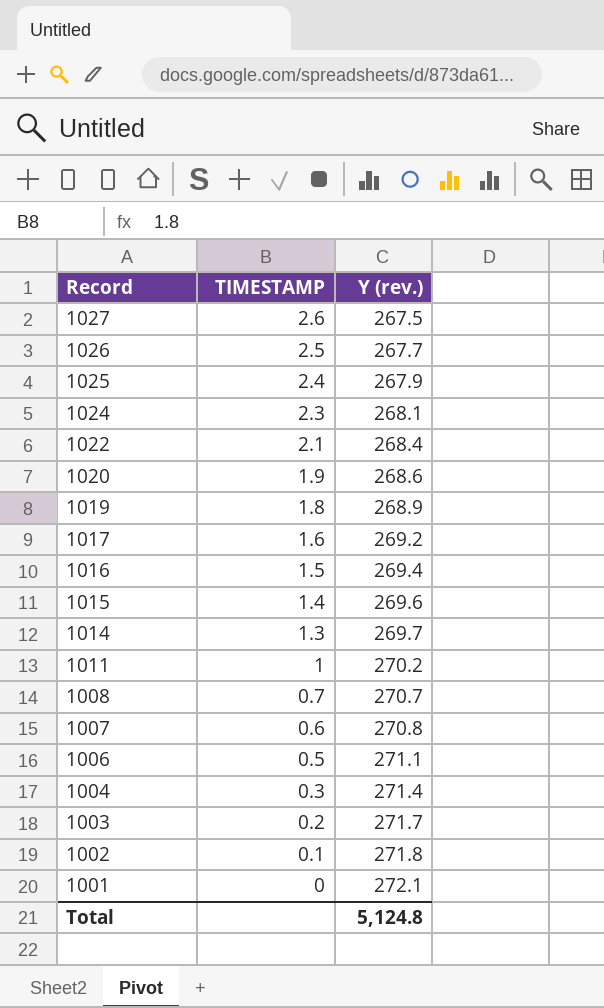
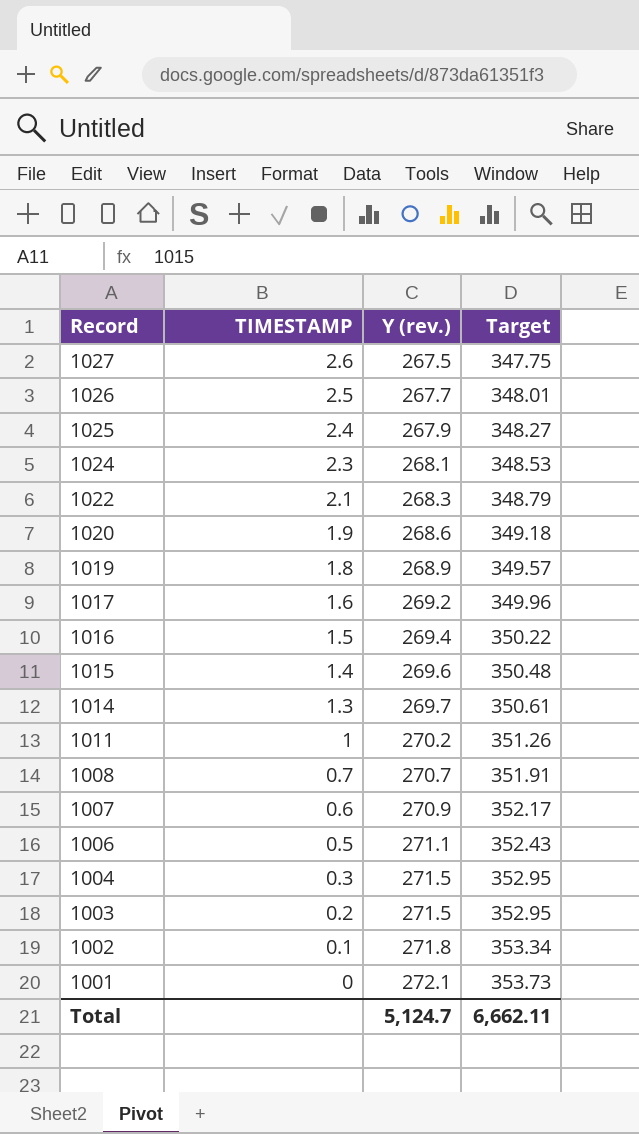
column Target | formula: none -> [Y (rev.)] * 1.3
1022 | Y (rev.): 268.4 -> 268.3
1007 | Y (rev.): 270.8 -> 270.9
1004 | Y (rev.): 271.4 -> 271.5
1003 | Y (rev.): 271.7 -> 271.5
Total | Y (rev.): 5,124.8 -> 5,124.7

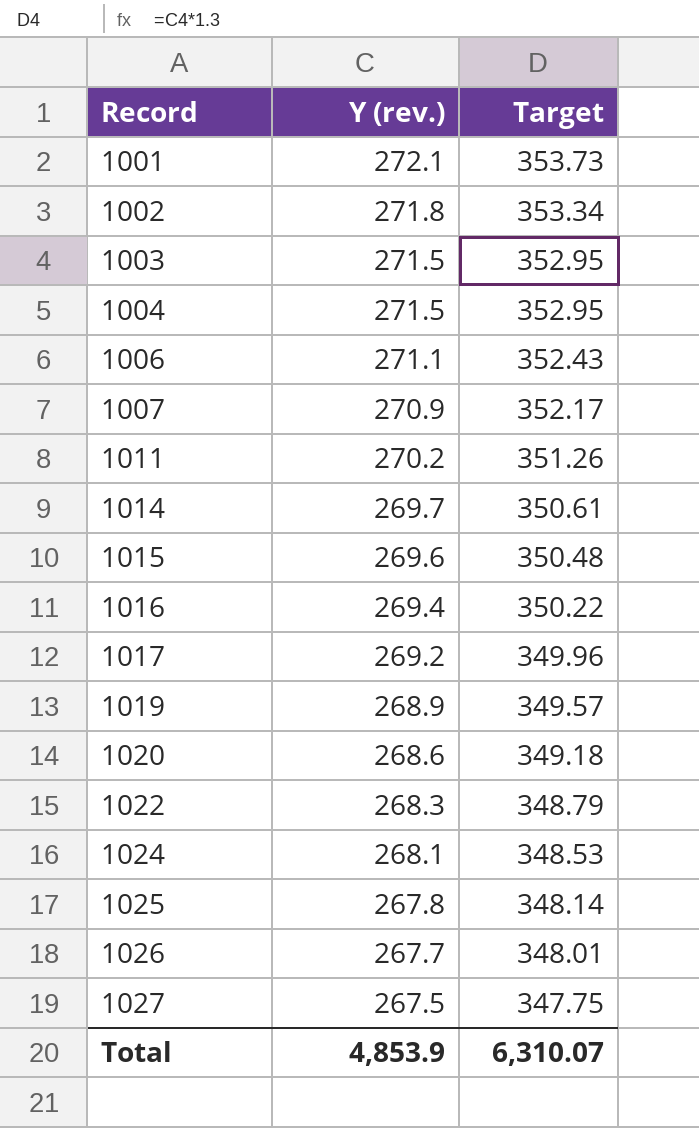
row order: Record descending -> Record ascending
column TIMESTAMP | position: 2 -> none
row 1008: 0.7 | 270.7 | 351.91 -> none
1025 | Y (rev.): 267.9 -> 267.8
1025 | Target: 348.27 -> 348.14
Total | Y (rev.): 5,124.7 -> 4,853.9
Total | Target: 6,662.11 -> 6,310.07

